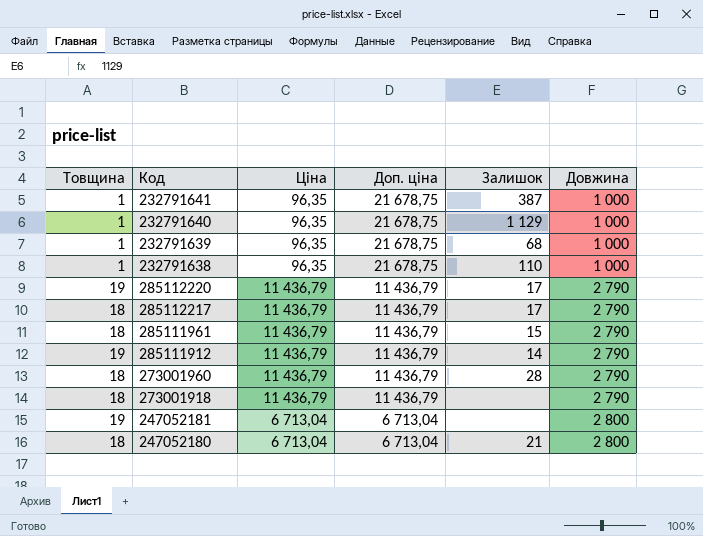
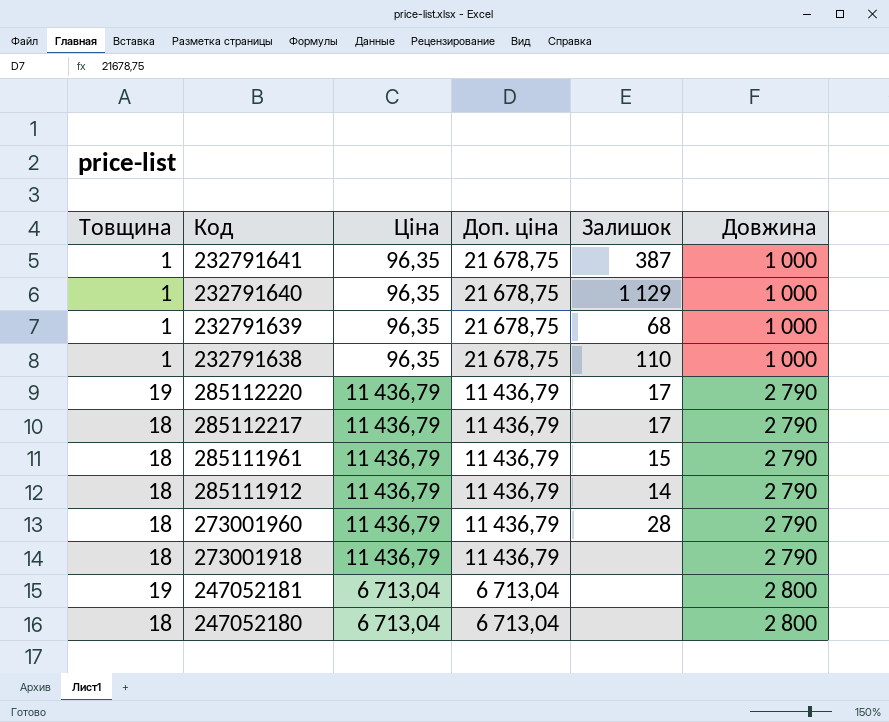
285111912 | Товщина: 19 -> 18
247052180 | Залишок: 21 -> none

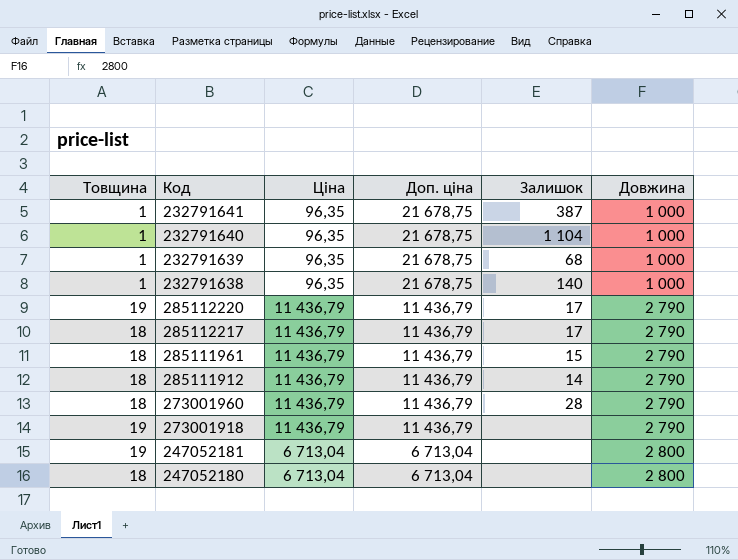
232791640 | Залишок: 1 129 -> 1 104
232791638 | Залишок: 110 -> 140
273001918 | Товщина: 18 -> 19

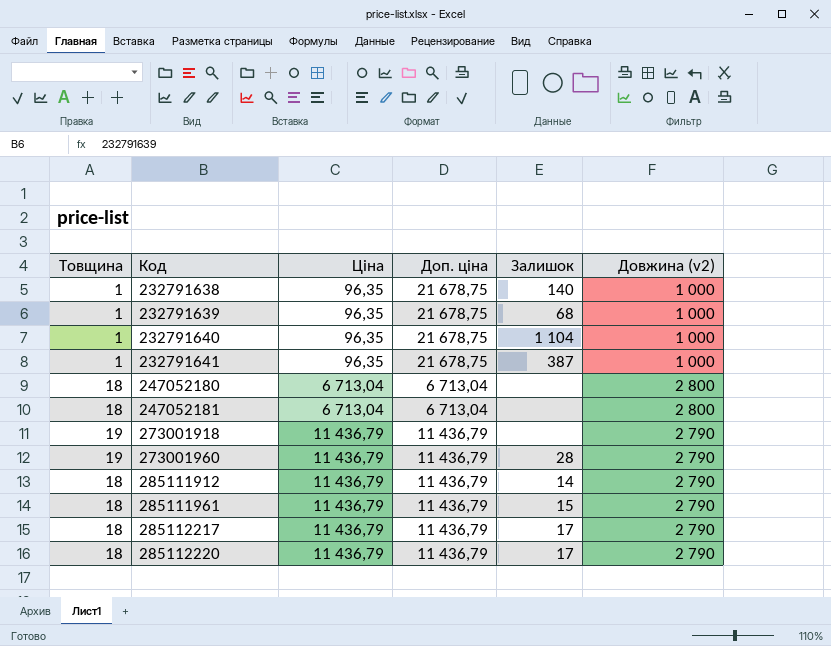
row order: Доп. ціна descending -> Код ascending
column name: Довжина -> Довжина (v2)
247052181 | Товщина: 19 -> 18
273001960 | Товщина: 18 -> 19
285112220 | Товщина: 19 -> 18

